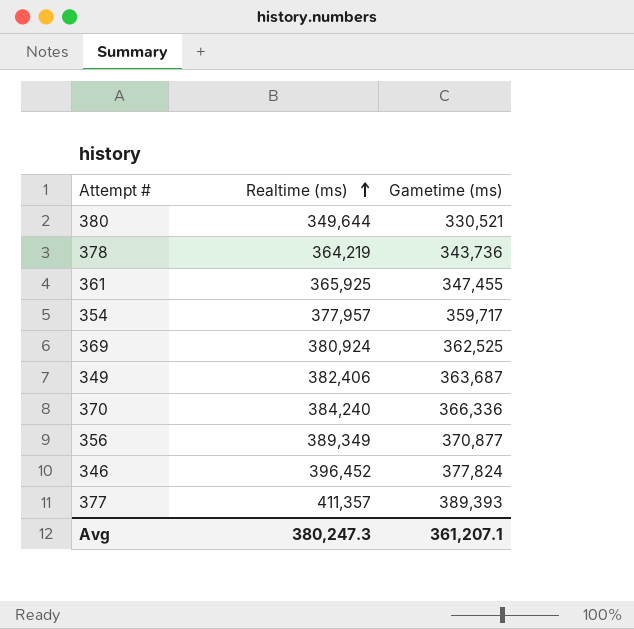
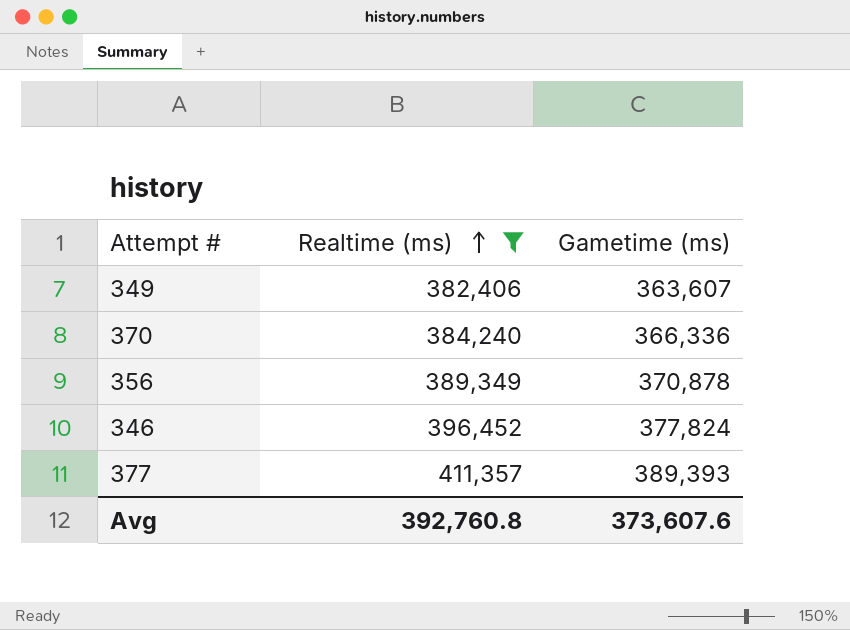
filter: none -> Realtime (ms) >= 382,406
349 | Gametime (ms): 363,687 -> 363,607
356 | Gametime (ms): 370,877 -> 370,878
Avg | Realtime (ms): 380,247.3 -> 392,760.8
Avg | Gametime (ms): 361,207.1 -> 373,607.6

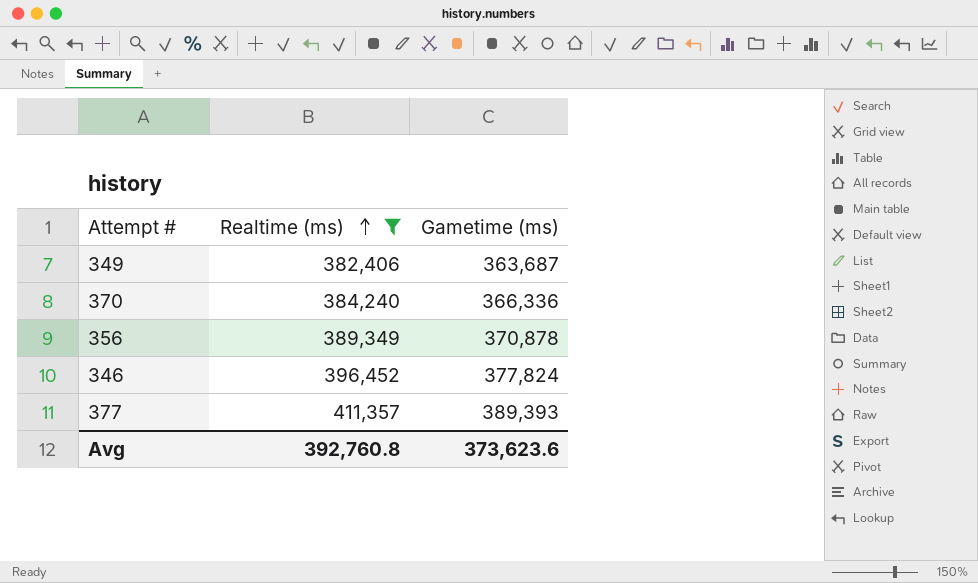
349 | Gametime (ms): 363,607 -> 363,687
Avg | Gametime (ms): 373,607.6 -> 373,623.6

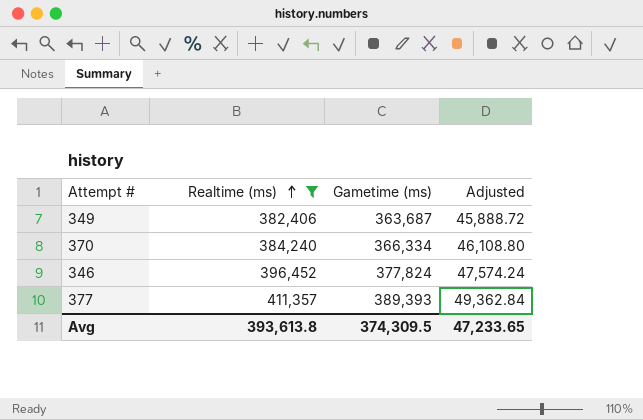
column Adjusted | formula: none -> [Realtime (ms)] * 0.12
row 356: 389,349 | 370,878 -> none
370 | Gametime (ms): 366,336 -> 366,334
Avg | Realtime (ms): 392,760.8 -> 393,613.8
Avg | Gametime (ms): 373,623.6 -> 374,309.5

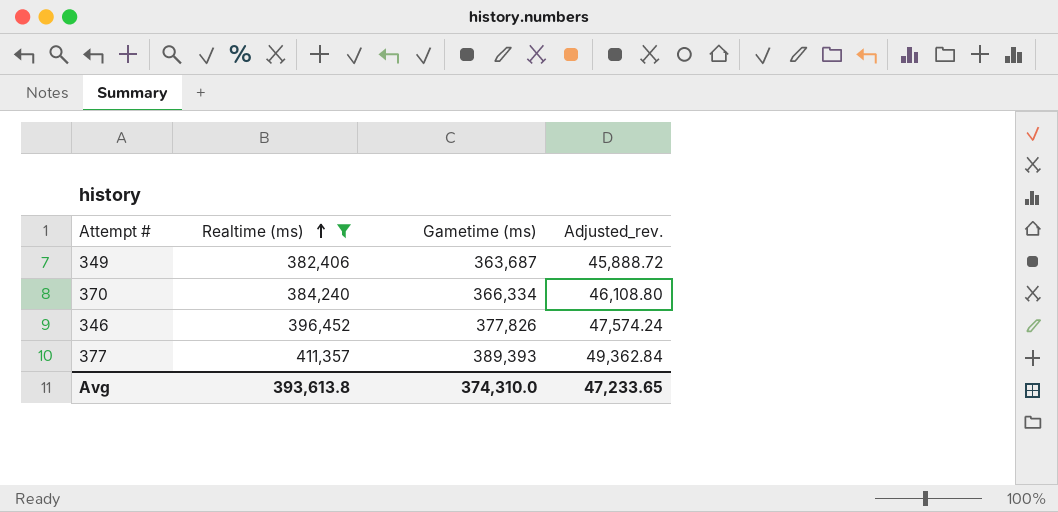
column name: Adjusted -> Adjusted_rev.
346 | Gametime (ms): 377,824 -> 377,826
Avg | Gametime (ms): 374,309.5 -> 374,310.0

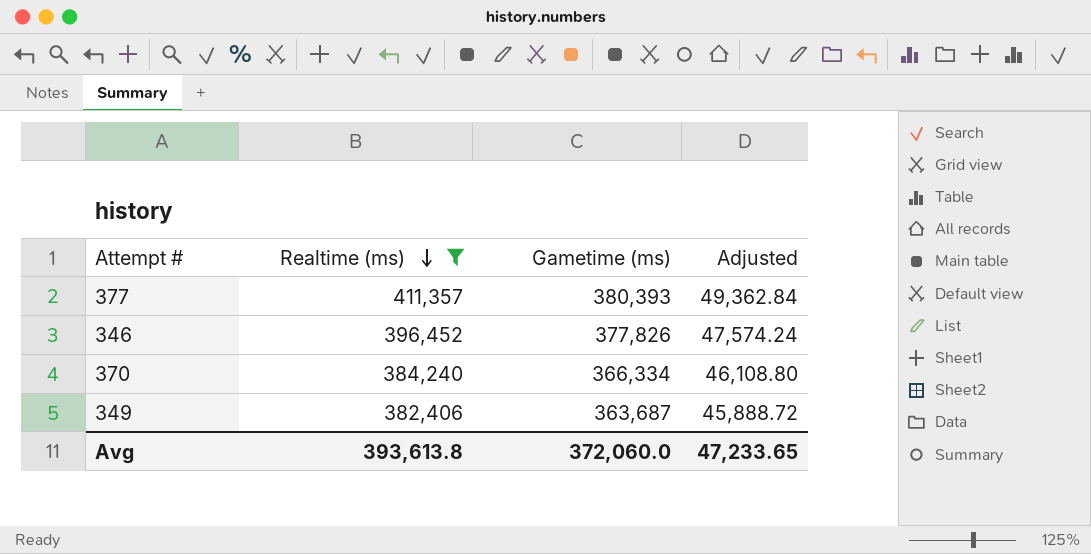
row order: Realtime (ms) ascending -> Realtime (ms) descending
column name: Adjusted_rev. -> Adjusted
377 | Gametime (ms): 389,393 -> 380,393
Avg | Gametime (ms): 374,310.0 -> 372,060.0

